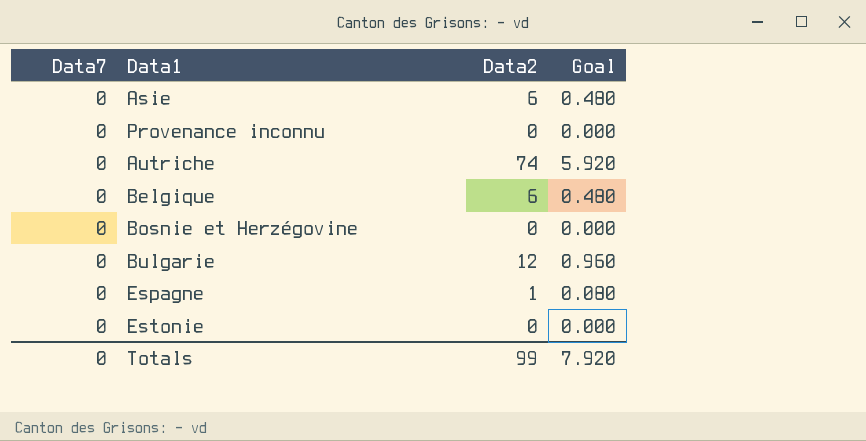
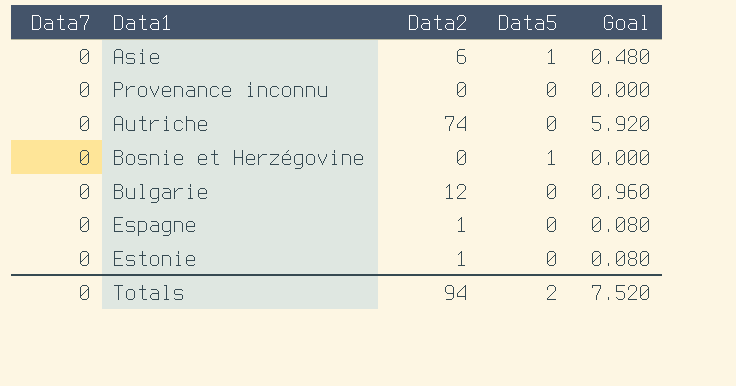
column Data5 | position: none -> 4
row Belgique: 0 | 6 | 0.480 -> none
Estonie | Data2: 0 -> 1
Estonie | Goal: 0.000 -> 0.080
Totals | Data2: 99 -> 94
Totals | Goal: 7.920 -> 7.520

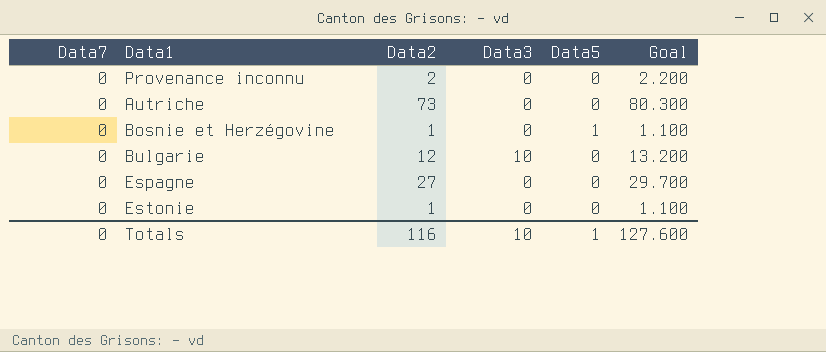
column Data3 | position: none -> 4
column Goal | formula: [Data2] * 0.08 -> [Data2] * 1.1
row Asie: 0 | 6 | 1 | 0.480 -> none
Provenance inconnu | Data2: 0 -> 2
Autriche | Data2: 74 -> 73
Bosnie et Herzégovine | Data2: 0 -> 1
Espagne | Data2: 1 -> 27
Totals | Data2: 94 -> 116
Totals | Data5: 2 -> 1
Totals | Goal: 7.520 -> 127.600

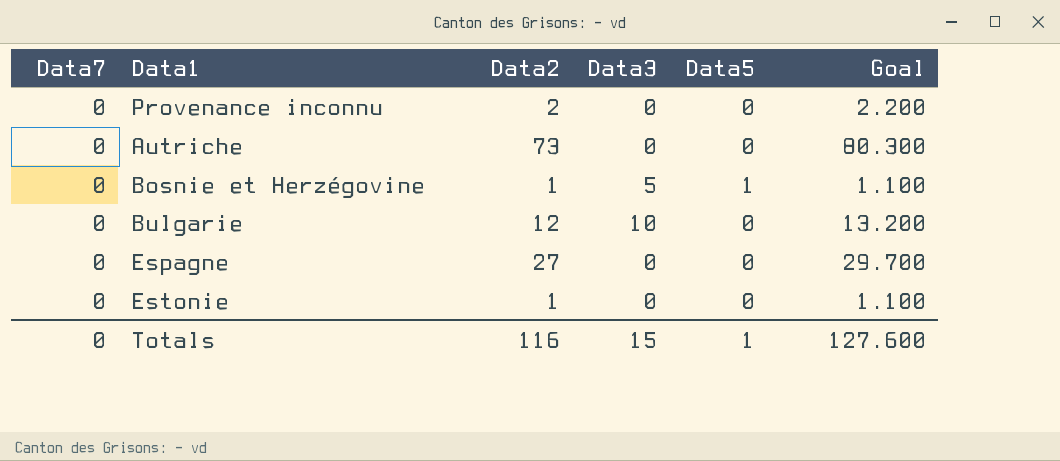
Bosnie et Herzégovine | Data3: 0 -> 5
Totals | Data3: 10 -> 15

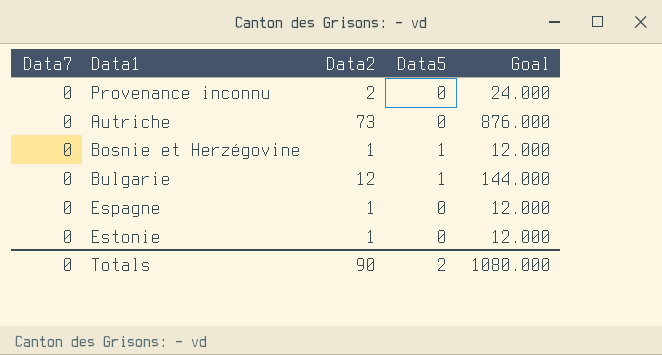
column Data3 | position: 4 -> none
column Goal | formula: [Data2] * 1.1 -> [Data2] * 12
Bulgarie | Data5: 0 -> 1
Espagne | Data2: 27 -> 1
Totals | Data2: 116 -> 90
Totals | Data5: 1 -> 2
Totals | Goal: 127.600 -> 1080.000

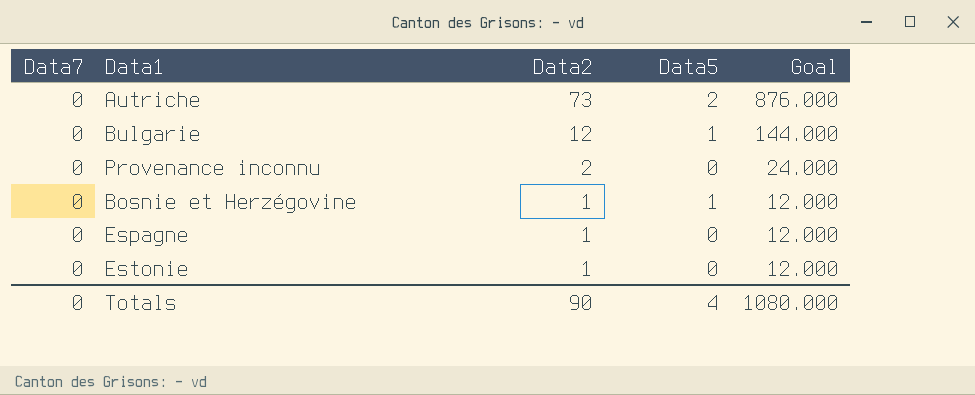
row order: none -> Data2 descending
Autriche | Data5: 0 -> 2
Totals | Data5: 2 -> 4

